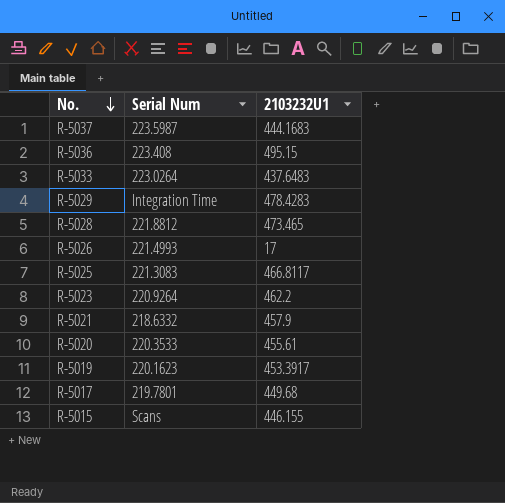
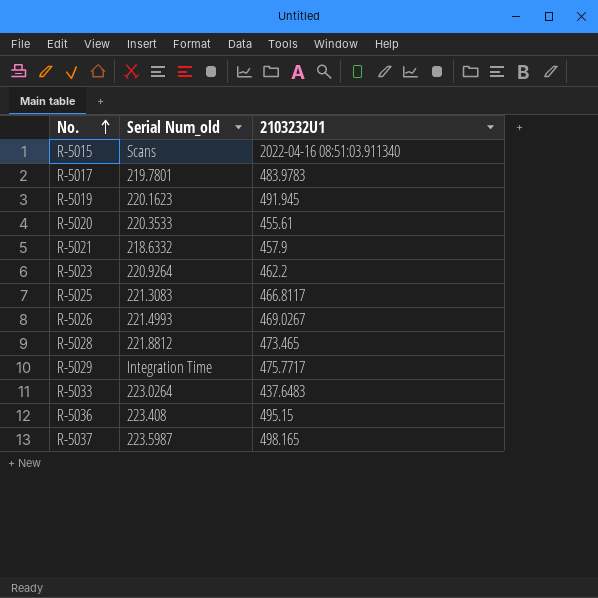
row order: No. descending -> No. ascending
column name: Serial Num -> Serial Num_old
R-5015 | 2103232U1: 446.155 -> 2022-04-16 08:51:03.911340
R-5017 | 2103232U1: 449.68 -> 483.9783
R-5019 | 2103232U1: 453.3917 -> 491.945
R-5026 | 2103232U1: 17 -> 469.0267
R-5029 | 2103232U1: 478.4283 -> 475.7717
R-5037 | 2103232U1: 444.1683 -> 498.165

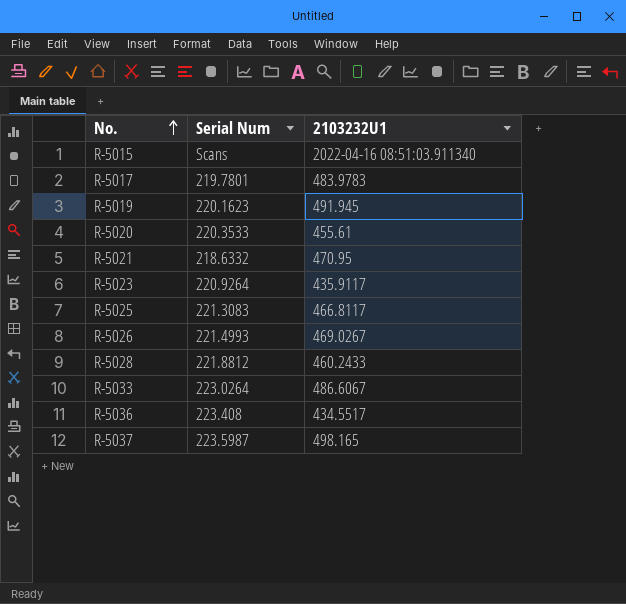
column name: Serial Num_old -> Serial Num
row R-5029: Integration Time | 475.7717 -> none
R-5021 | 2103232U1: 457.9 -> 470.95
R-5023 | 2103232U1: 462.2 -> 435.9117
R-5028 | 2103232U1: 473.465 -> 460.2433
R-5033 | 2103232U1: 437.6483 -> 486.6067
R-5036 | 2103232U1: 495.15 -> 434.5517

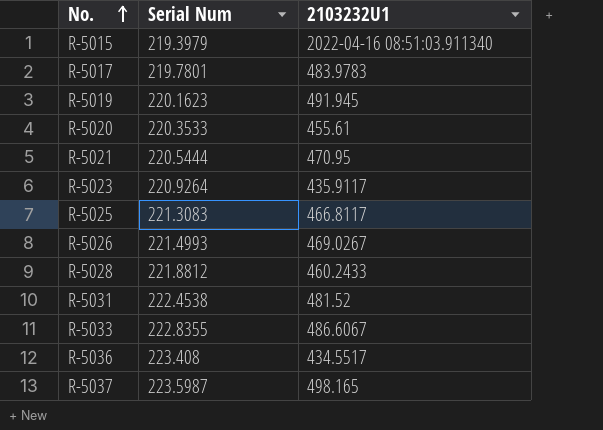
R-5015 | Serial Num: Scans -> 219.3979
R-5021 | Serial Num: 218.6332 -> 220.5444
row R-5031: none -> 222.4538 | 481.52
R-5033 | Serial Num: 223.0264 -> 222.8355

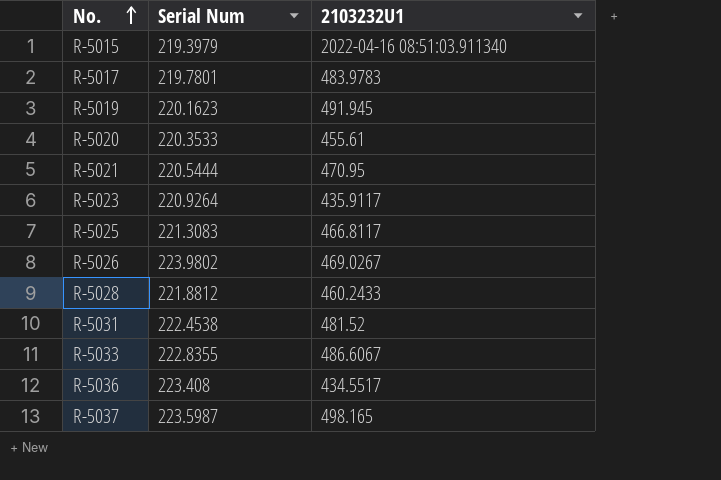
R-5026 | Serial Num: 221.4993 -> 223.9802

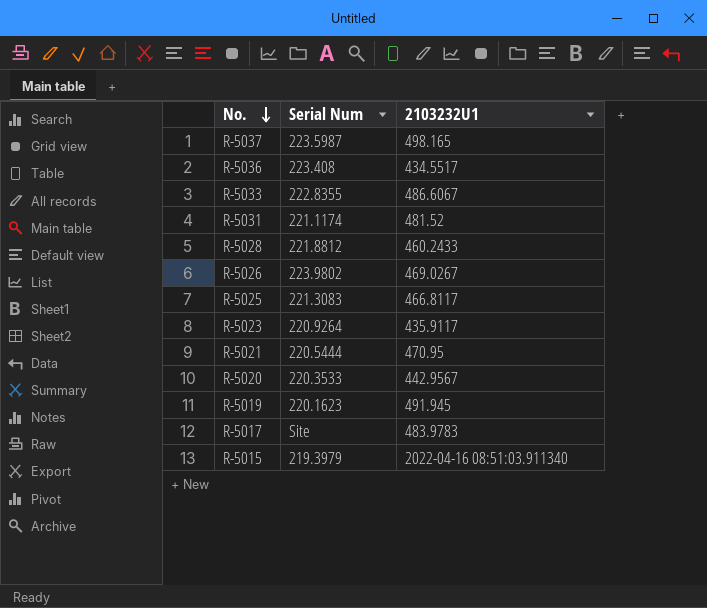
row order: No. ascending -> No. descending
R-5031 | Serial Num: 222.4538 -> 221.1174
R-5020 | 2103232U1: 455.61 -> 442.9567
R-5017 | Serial Num: 219.7801 -> Site

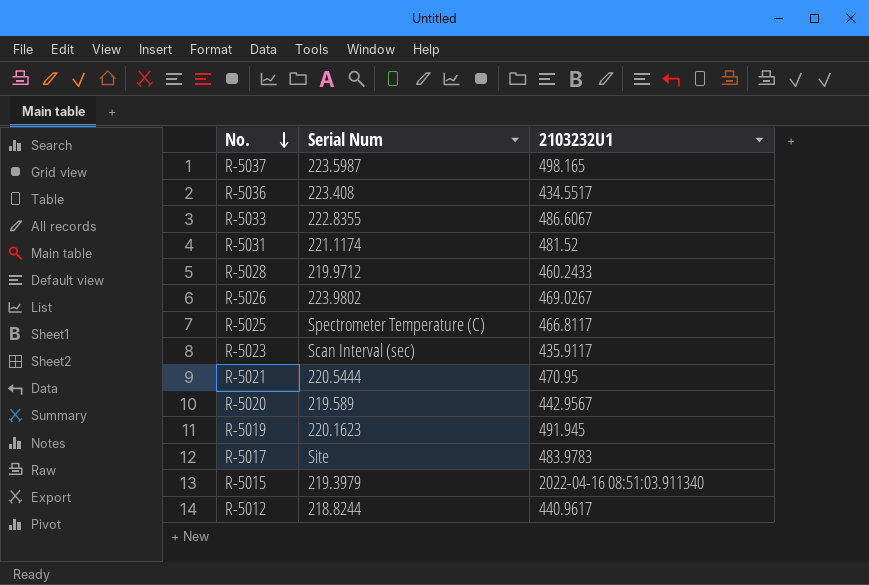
R-5028 | Serial Num: 221.8812 -> 219.9712
R-5025 | Serial Num: 221.3083 -> Spectrometer Temperature (C)
R-5023 | Serial Num: 220.9264 -> Scan Interval (sec)
R-5020 | Serial Num: 220.3533 -> 219.589
row R-5012: none -> 218.8244 | 440.9617

